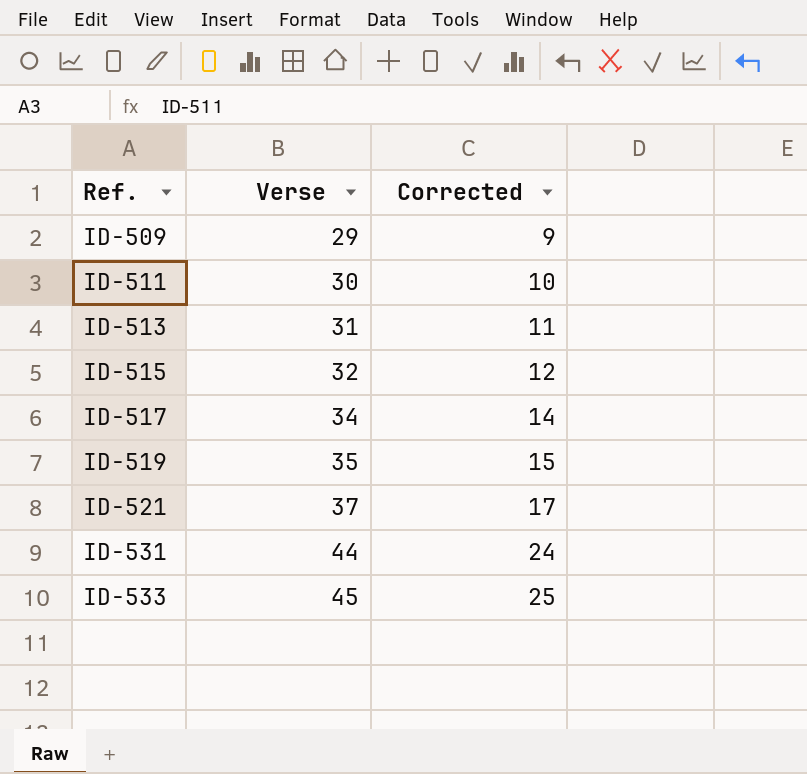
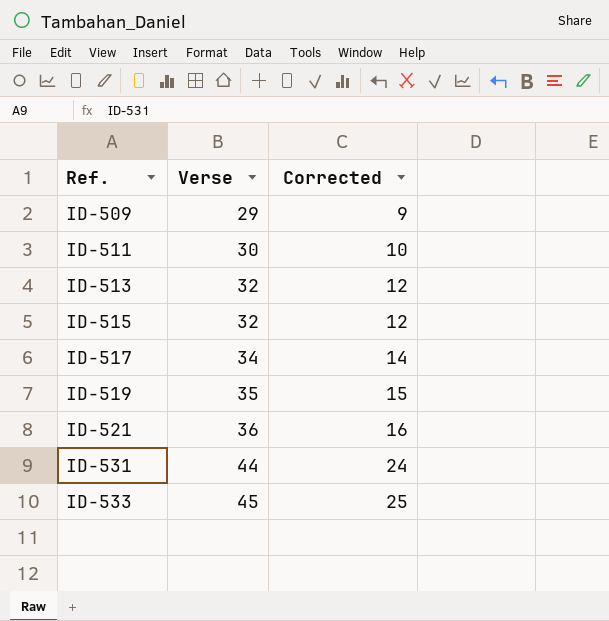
ID-513 | Verse: 31 -> 32
ID-513 | Corrected: 11 -> 12
ID-521 | Verse: 37 -> 36
ID-521 | Corrected: 17 -> 16

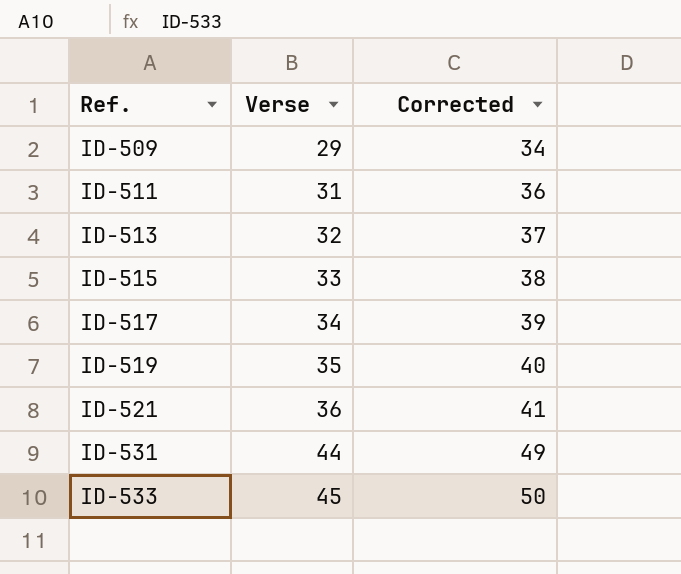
column Corrected | formula: [Verse] - 20 -> [Verse] + 5
ID-511 | Verse: 30 -> 31
ID-515 | Verse: 32 -> 33

